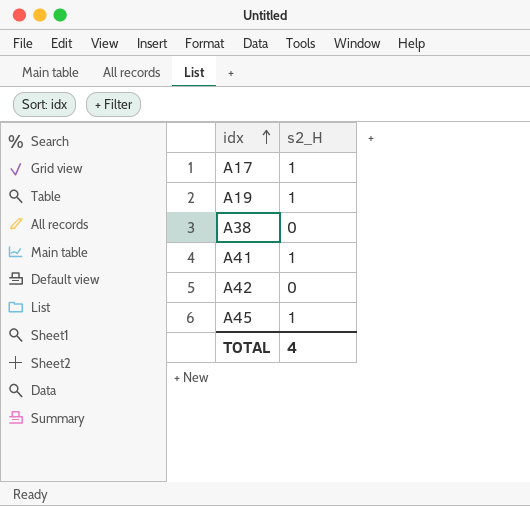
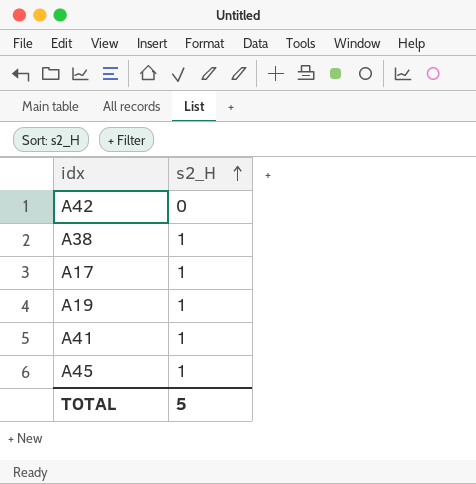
row order: idx ascending -> s2_H ascending
A38 | s2_H: 0 -> 1
TOTAL | s2_H: 4 -> 5

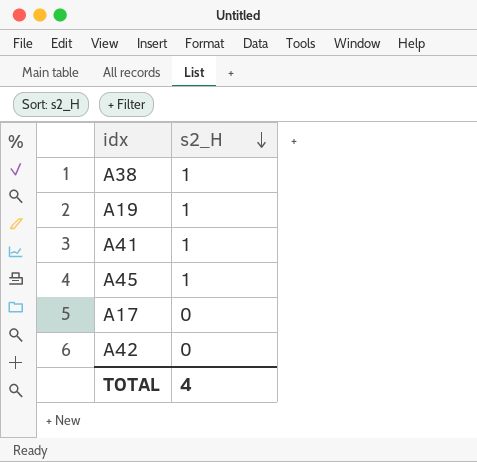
row order: s2_H ascending -> s2_H descending
A17 | s2_H: 1 -> 0
TOTAL | s2_H: 5 -> 4

